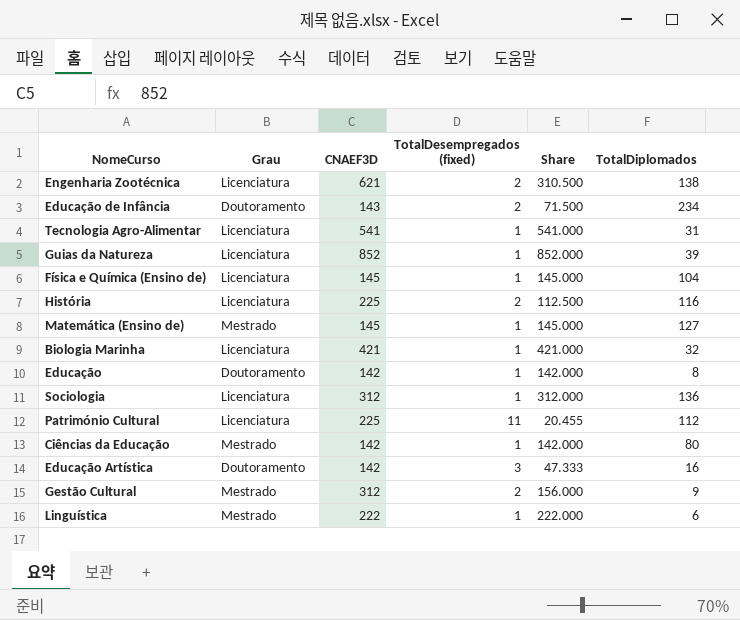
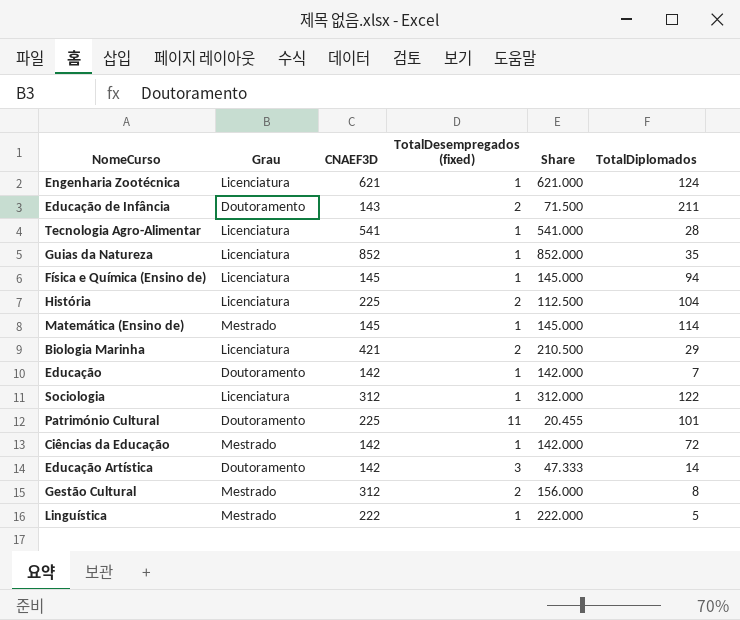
Engenharia Zootécnica | TotalDesempregados (fixed): 2 -> 1
Engenharia Zootécnica | Share: 310.500 -> 621.000
Engenharia Zootécnica | TotalDiplomados: 138 -> 124
Educação de Infância | TotalDiplomados: 234 -> 211
Tecnologia Agro-Alimentar | TotalDiplomados: 31 -> 28
Guias da Natureza | TotalDiplomados: 39 -> 35
Física e Química (Ensino de) | TotalDiplomados: 104 -> 94
História | TotalDiplomados: 116 -> 104
Matemática (Ensino de) | TotalDiplomados: 127 -> 114
Biologia Marinha | TotalDesempregados (fixed): 1 -> 2
Biologia Marinha | Share: 421.000 -> 210.500
Biologia Marinha | TotalDiplomados: 32 -> 29
Educação | TotalDiplomados: 8 -> 7
Sociologia | TotalDiplomados: 136 -> 122
Património Cultural | Grau: Licenciatura -> Doutoramento
Património Cultural | TotalDiplomados: 112 -> 101
Ciências da Educação | TotalDiplomados: 80 -> 72
Educação Artística | TotalDiplomados: 16 -> 14
Gestão Cultural | TotalDiplomados: 9 -> 8
Linguística | TotalDiplomados: 6 -> 5

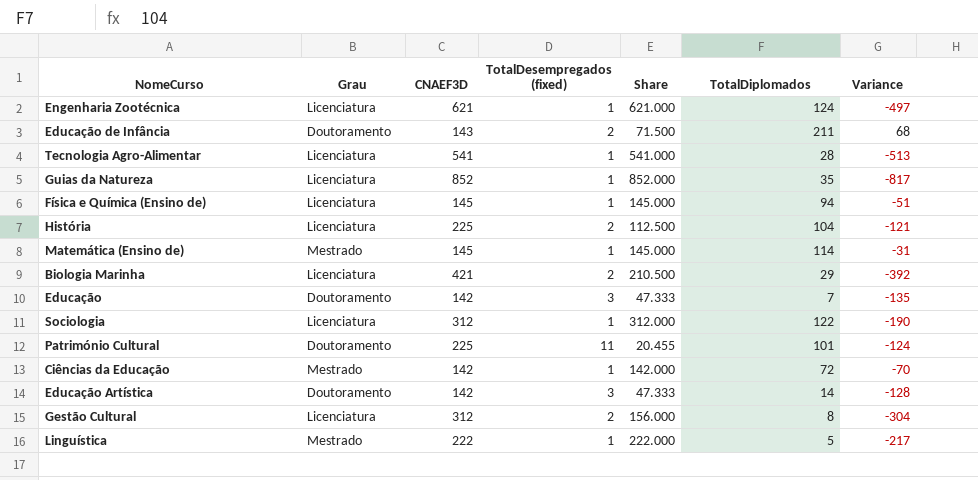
column Variance | formula: none -> [TotalDiplomados] - [CNAEF3D]
Educação | TotalDesempregados (fixed): 1 -> 3
Educação | Share: 142.000 -> 47.333
Gestão Cultural | Grau: Mestrado -> Licenciatura

